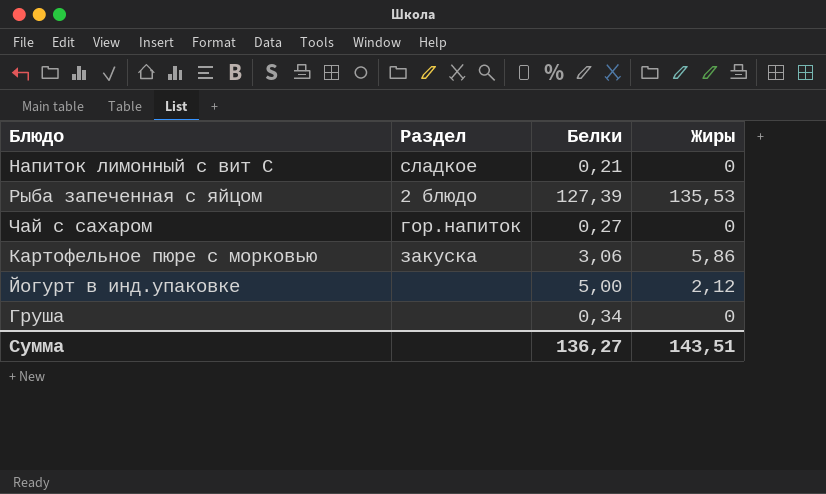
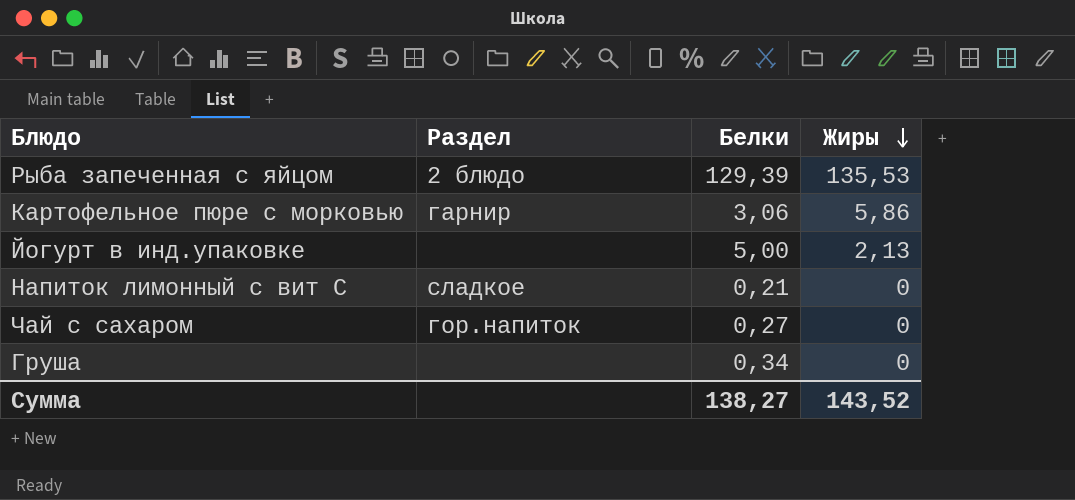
row order: none -> Жиры descending
Рыба запеченная с яйцом | Белки: 127,39 -> 129,39
Картофельное пюре с морковью | Раздел: закуска -> гарнир
Йогурт в инд.упаковке | Жиры: 2,12 -> 2,13
Сумма | Белки: 136,27 -> 138,27
Сумма | Жиры: 143,51 -> 143,52

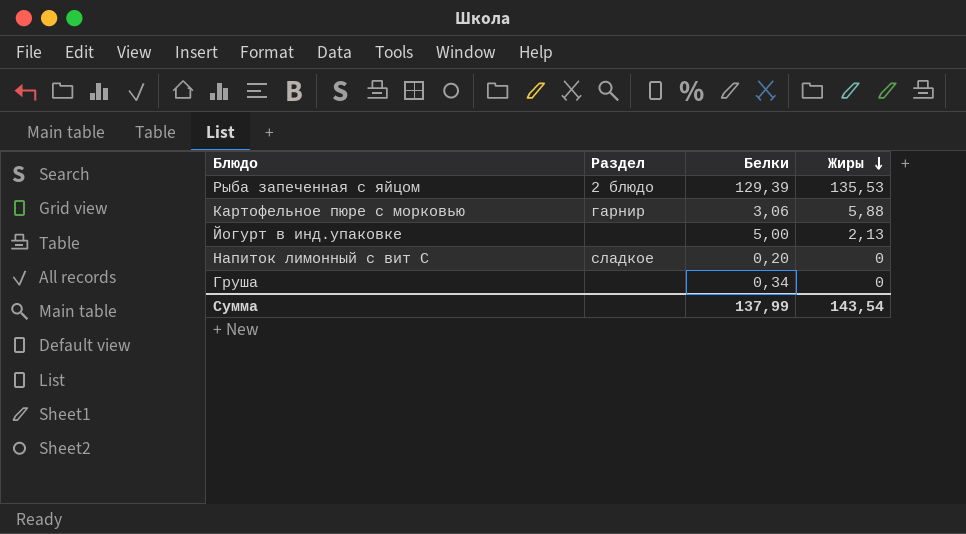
row Чай с сахаром: гор.напиток | 0,27 | 0 -> none
Картофельное пюре с морковью | Жиры: 5,86 -> 5,88
Напиток лимонный с вит С | Белки: 0,21 -> 0,20
Сумма | Белки: 138,27 -> 137,99
Сумма | Жиры: 143,52 -> 143,54

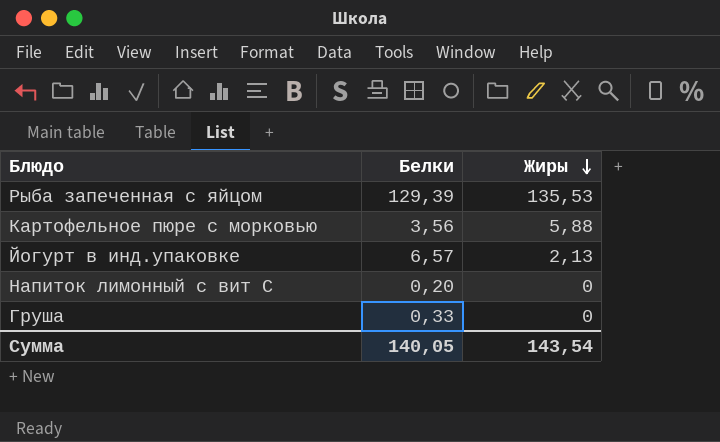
column Раздел | position: 2 -> none
Картофельное пюре с морковью | Белки: 3,06 -> 3,56
Йогурт в инд.упаковке | Белки: 5,00 -> 6,57
Груша | Белки: 0,34 -> 0,33
Сумма | Белки: 137,99 -> 140,05

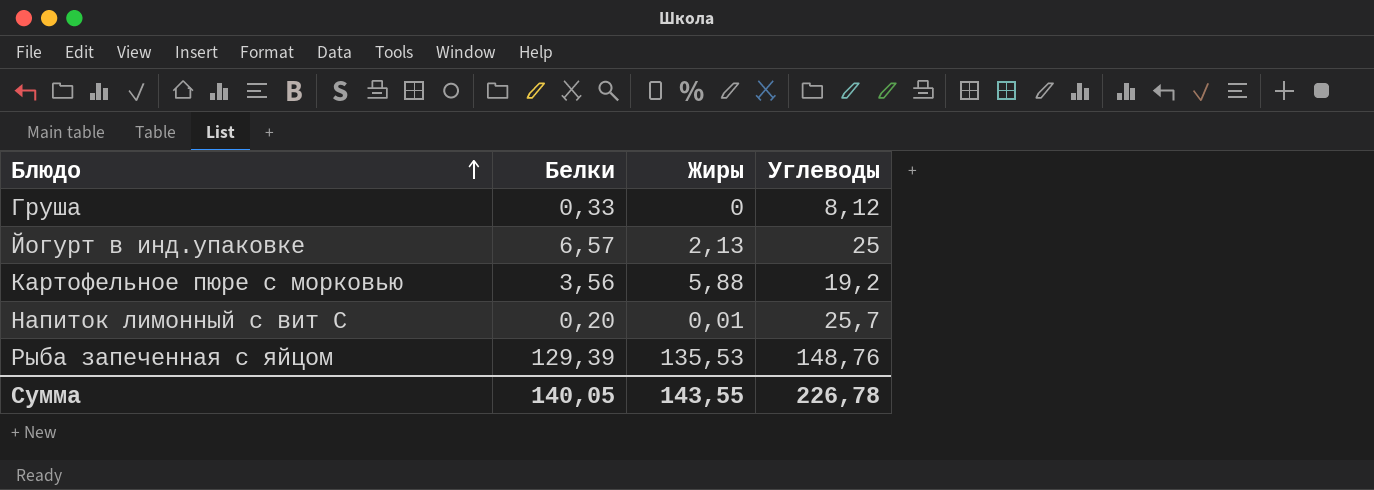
row order: Жиры descending -> Блюдо ascending
column Углеводы | position: none -> 4
Напиток лимонный с вит С | Жиры: 0 -> 0,01
Сумма | Жиры: 143,54 -> 143,55

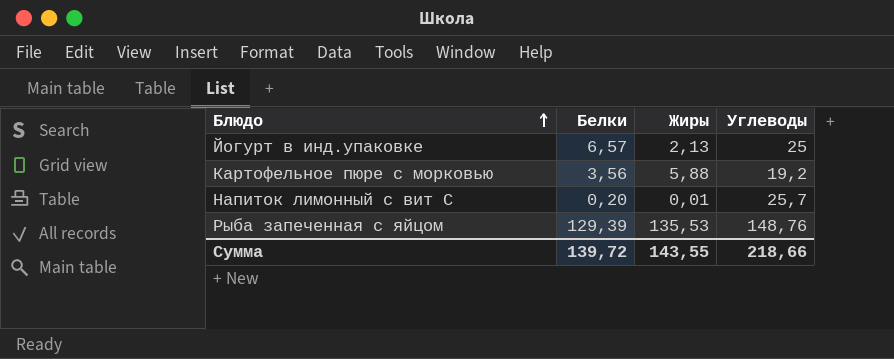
row Груша: 0,33 | 0 | 8,12 -> none
Сумма | Белки: 140,05 -> 139,72
Сумма | Углеводы: 226,78 -> 218,66

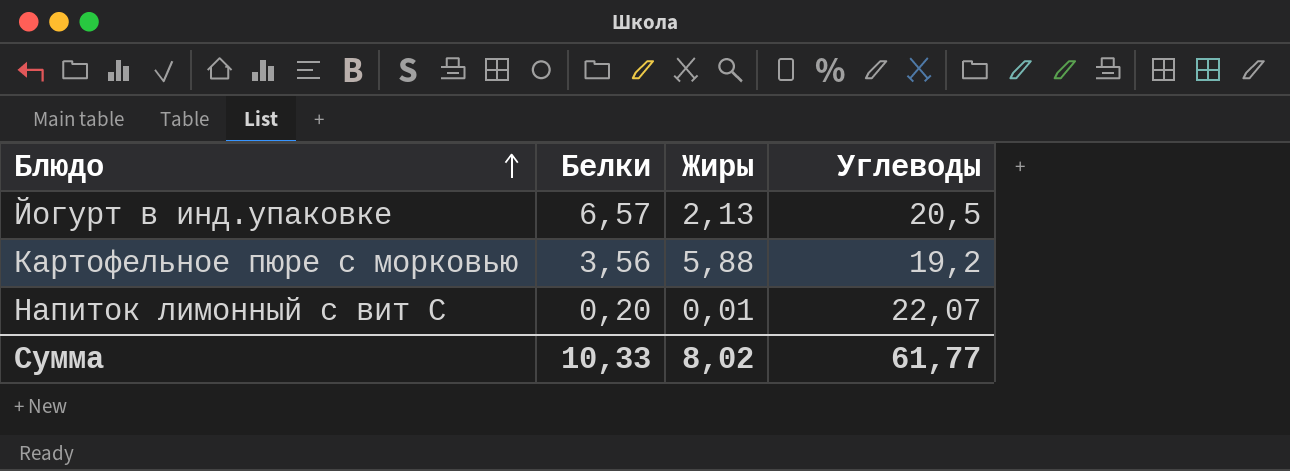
row Рыба запеченная с яйцом: 129,39 | 135,53 | 148,76 -> none
Йогурт в инд.упаковке | Углеводы: 25 -> 20,5
Напиток лимонный с вит С | Углеводы: 25,7 -> 22,07
Сумма | Белки: 139,72 -> 10,33
Сумма | Жиры: 143,55 -> 8,02
Сумма | Углеводы: 218,66 -> 61,77

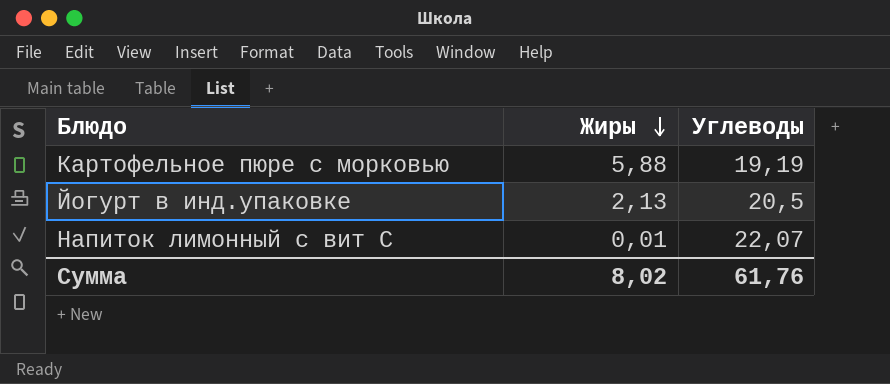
row order: Блюдо ascending -> Жиры descending
column Белки | position: 2 -> none
Картофельное пюре с морковью | Углеводы: 19,2 -> 19,19
Сумма | Углеводы: 61,77 -> 61,76

